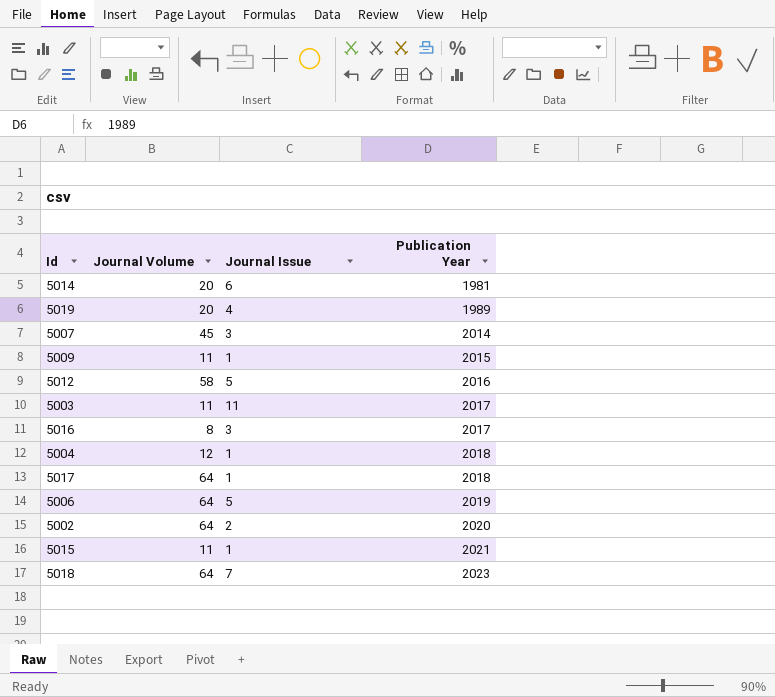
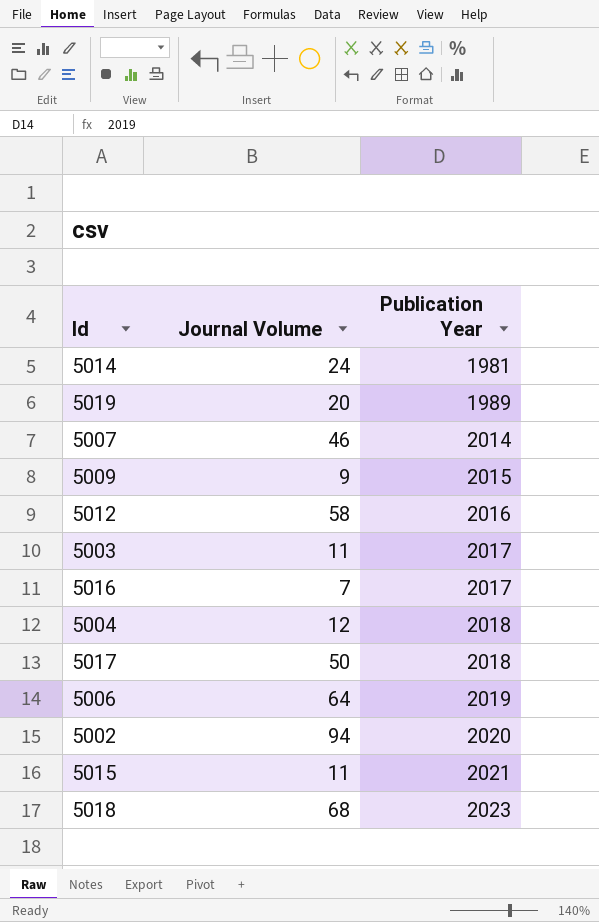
column Journal Issue | position: 3 -> none
5014 | Journal Volume: 20 -> 24
5007 | Journal Volume: 45 -> 46
5009 | Journal Volume: 11 -> 9
5016 | Journal Volume: 8 -> 7
5017 | Journal Volume: 64 -> 50
5002 | Journal Volume: 64 -> 94
5018 | Journal Volume: 64 -> 68

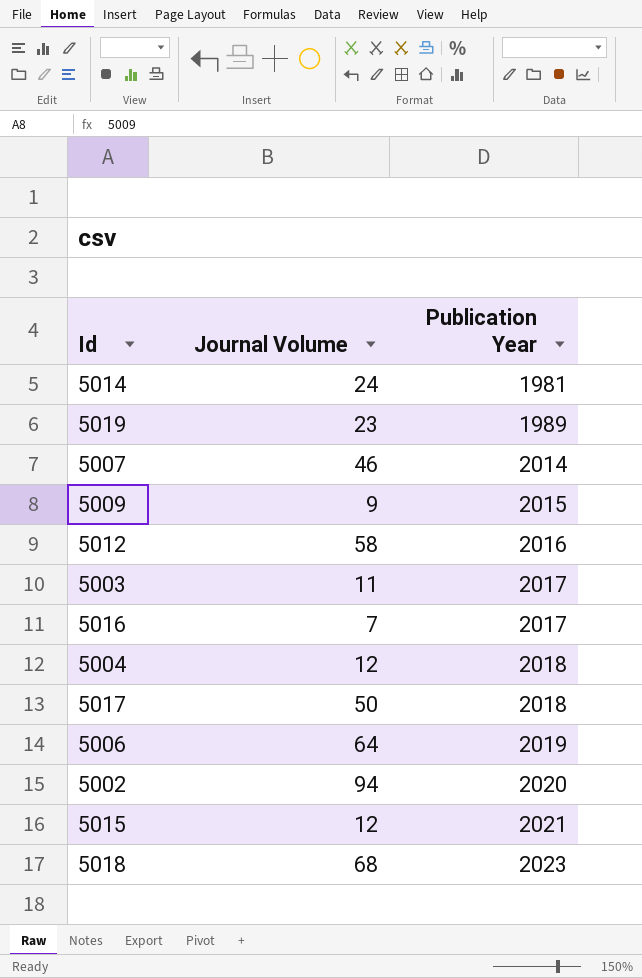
5019 | Journal Volume: 20 -> 23
5015 | Journal Volume: 11 -> 12

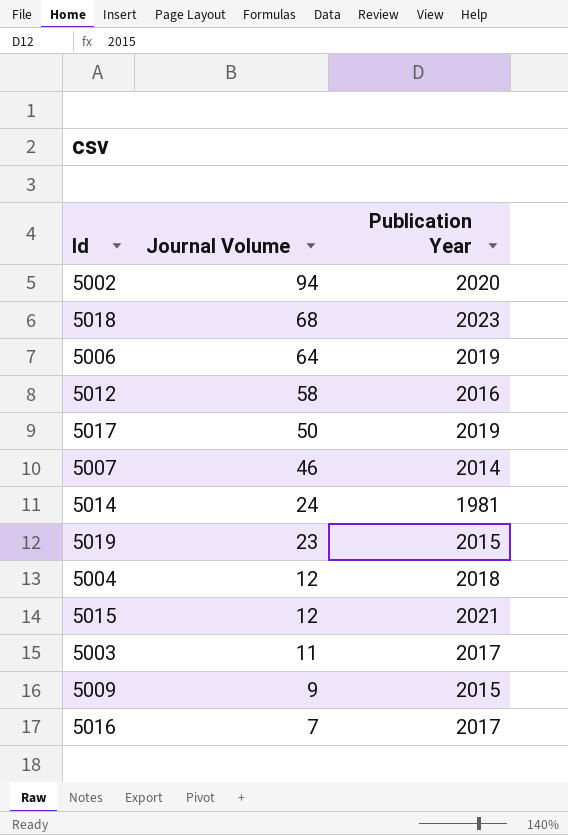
row order: Publication Year ascending -> Journal Volume descending
5017 | Publication Year: 2018 -> 2019
5019 | Publication Year: 1989 -> 2015

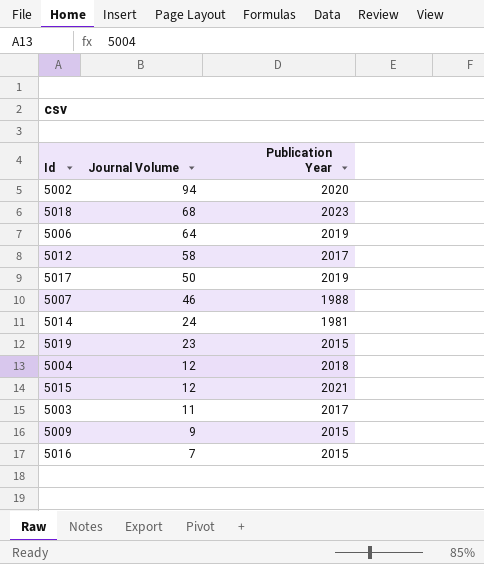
5012 | Publication Year: 2016 -> 2017
5007 | Publication Year: 2014 -> 1988
5016 | Publication Year: 2017 -> 2015

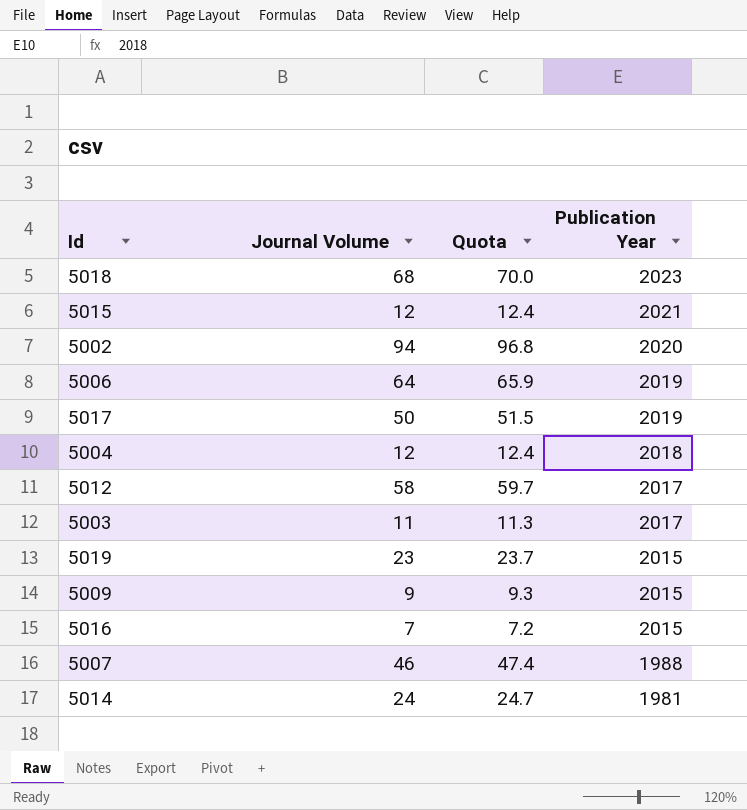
row order: Journal Volume descending -> Publication Year descending
column Quota | formula: none -> [Journal Volume] * 1.03

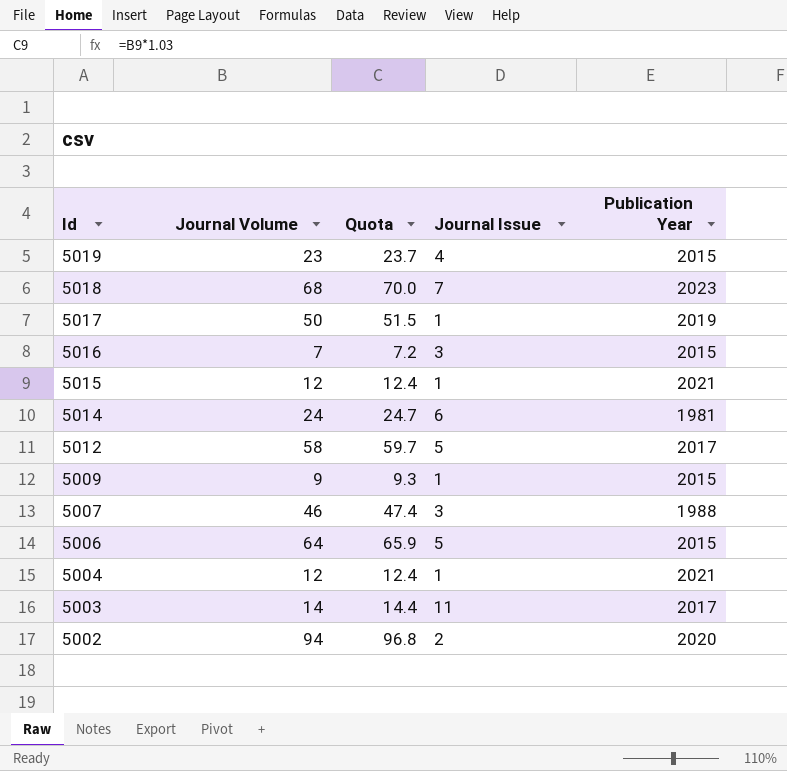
row order: Publication Year descending -> Id descending
column Journal Issue | position: none -> 4
5006 | Publication Year: 2019 -> 2015
5004 | Publication Year: 2018 -> 2021
5003 | Journal Volume: 11 -> 14
5003 | Quota: 11.3 -> 14.4

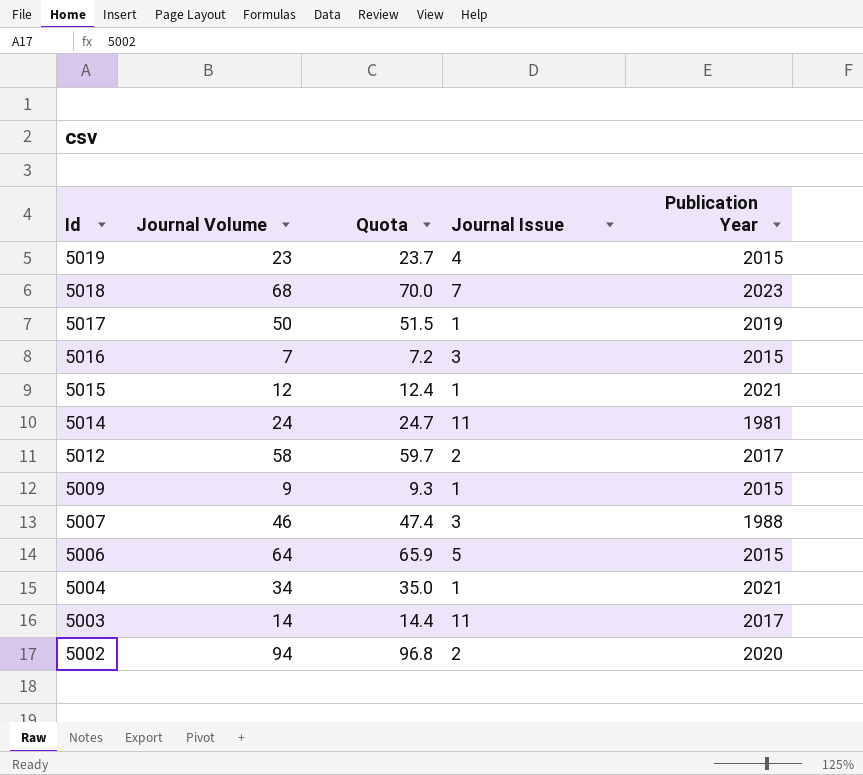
5014 | Journal Issue: 6 -> 11
5012 | Journal Issue: 5 -> 2
5004 | Journal Volume: 12 -> 34
5004 | Quota: 12.4 -> 35.0

